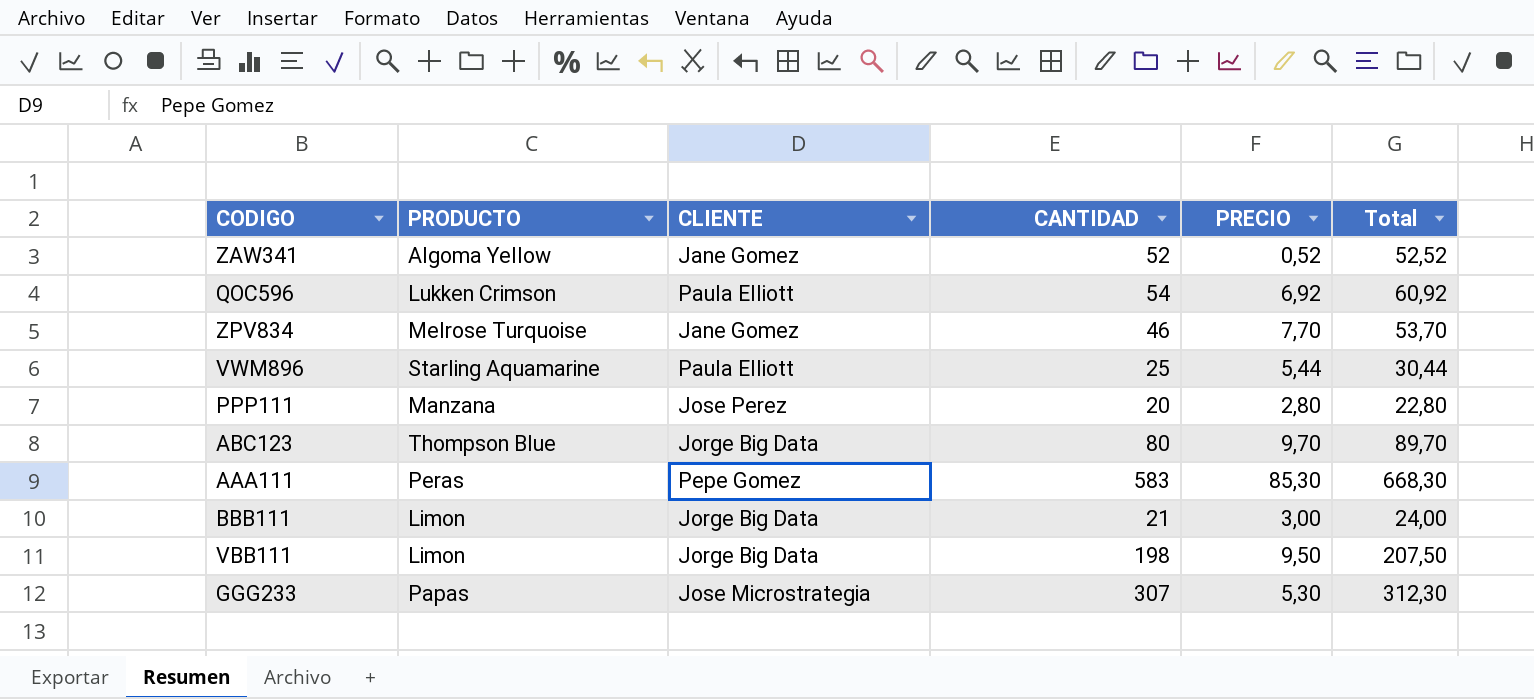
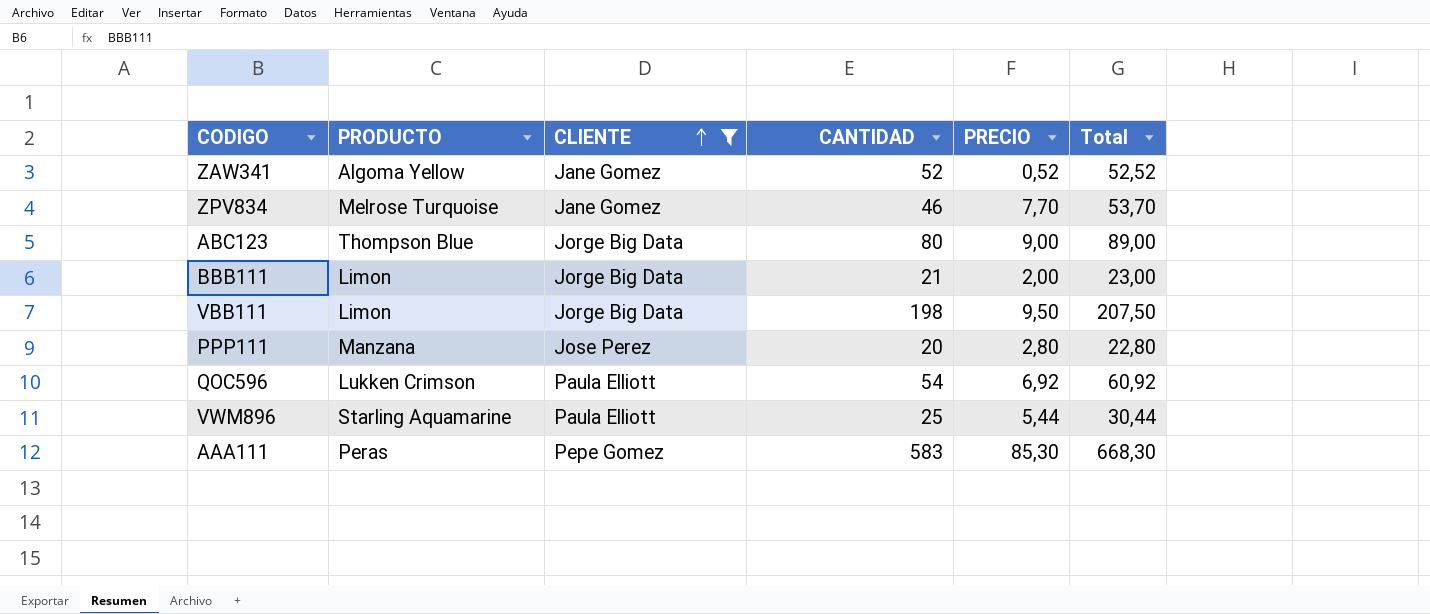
filter: none -> CLIENTE != Jose Microstrategia
row order: none -> CLIENTE ascending
ABC123 | PRECIO: 9,70 -> 9,00
ABC123 | Total: 89,70 -> 89,00
BBB111 | PRECIO: 3,00 -> 2,00
BBB111 | Total: 24,00 -> 23,00

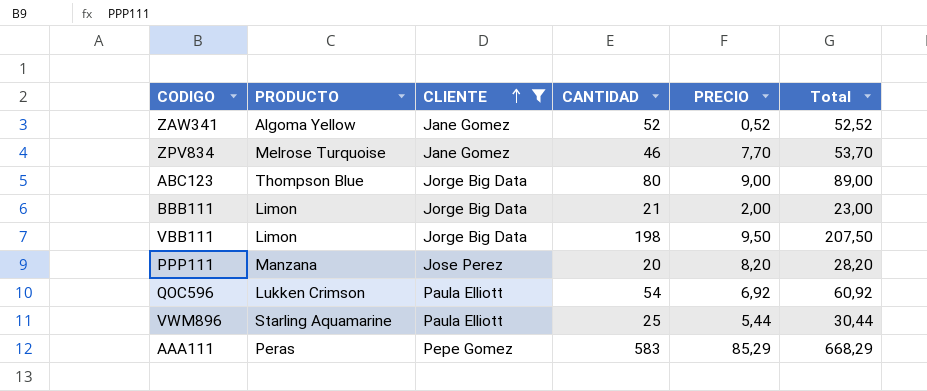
PPP111 | PRECIO: 2,80 -> 8,20
PPP111 | Total: 22,80 -> 28,20
AAA111 | PRECIO: 85,30 -> 85,29
AAA111 | Total: 668,30 -> 668,29

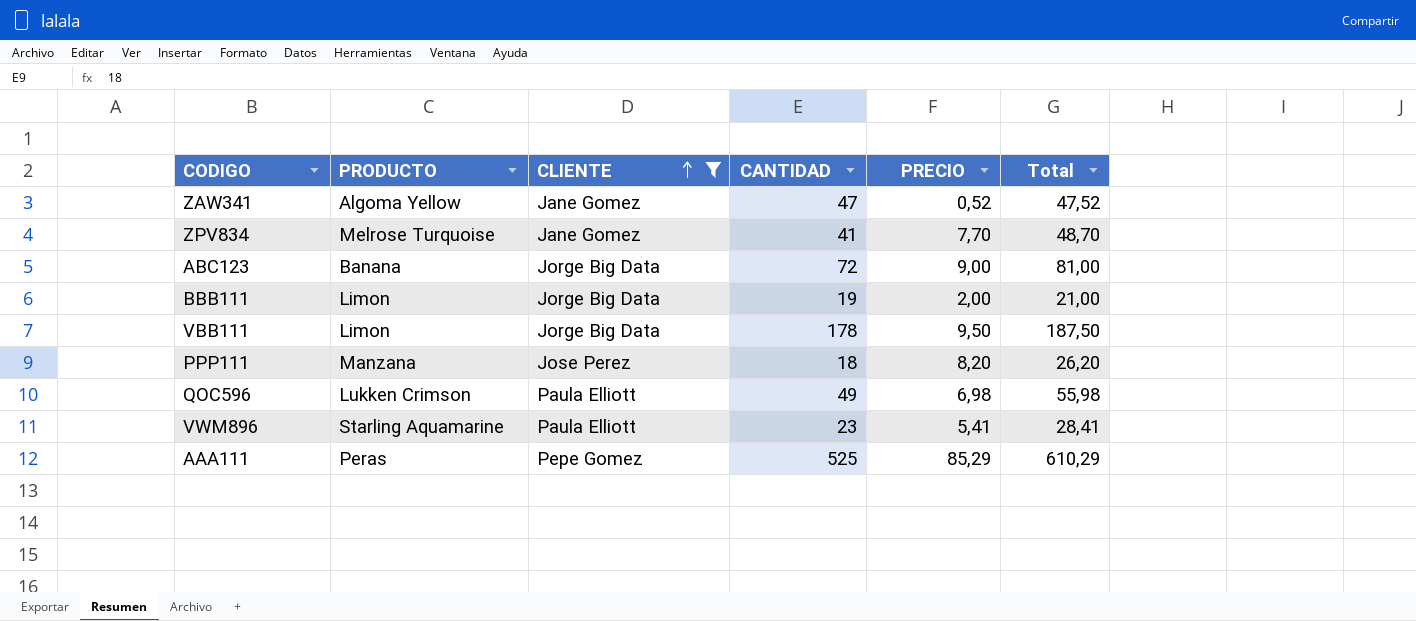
ZAW341 | CANTIDAD: 52 -> 47
ZAW341 | Total: 52,52 -> 47,52
ZPV834 | CANTIDAD: 46 -> 41
ZPV834 | Total: 53,70 -> 48,70
ABC123 | PRODUCTO: Thompson Blue -> Banana
ABC123 | CANTIDAD: 80 -> 72
ABC123 | Total: 89,00 -> 81,00
BBB111 | CANTIDAD: 21 -> 19
BBB111 | Total: 23,00 -> 21,00
VBB111 | CANTIDAD: 198 -> 178
VBB111 | Total: 207,50 -> 187,50
PPP111 | CANTIDAD: 20 -> 18
PPP111 | Total: 28,20 -> 26,20
QOC596 | CANTIDAD: 54 -> 49
QOC596 | PRECIO: 6,92 -> 6,98
QOC596 | Total: 60,92 -> 55,98
VWM896 | CANTIDAD: 25 -> 23
VWM896 | PRECIO: 5,44 -> 5,41
VWM896 | Total: 30,44 -> 28,41
AAA111 | CANTIDAD: 583 -> 525
AAA111 | Total: 668,29 -> 610,29

